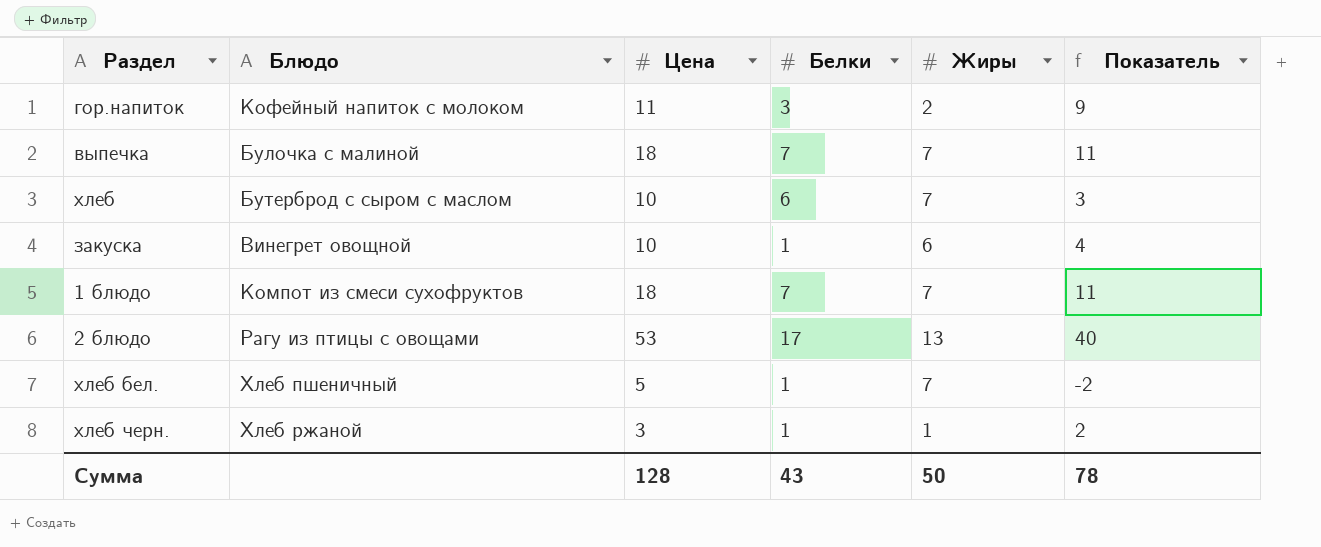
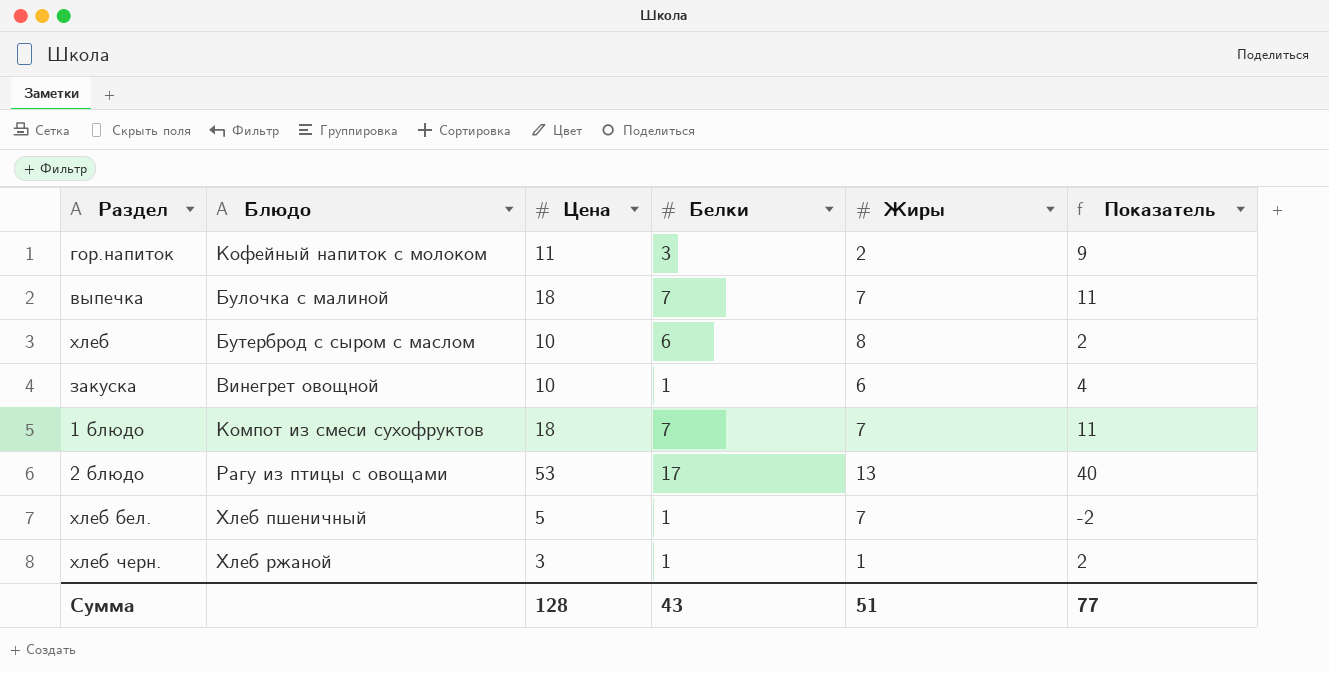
хлеб | Жиры: 7 -> 8
хлеб | Показатель: 3 -> 2
Сумма | Жиры: 50 -> 51
Сумма | Показатель: 78 -> 77

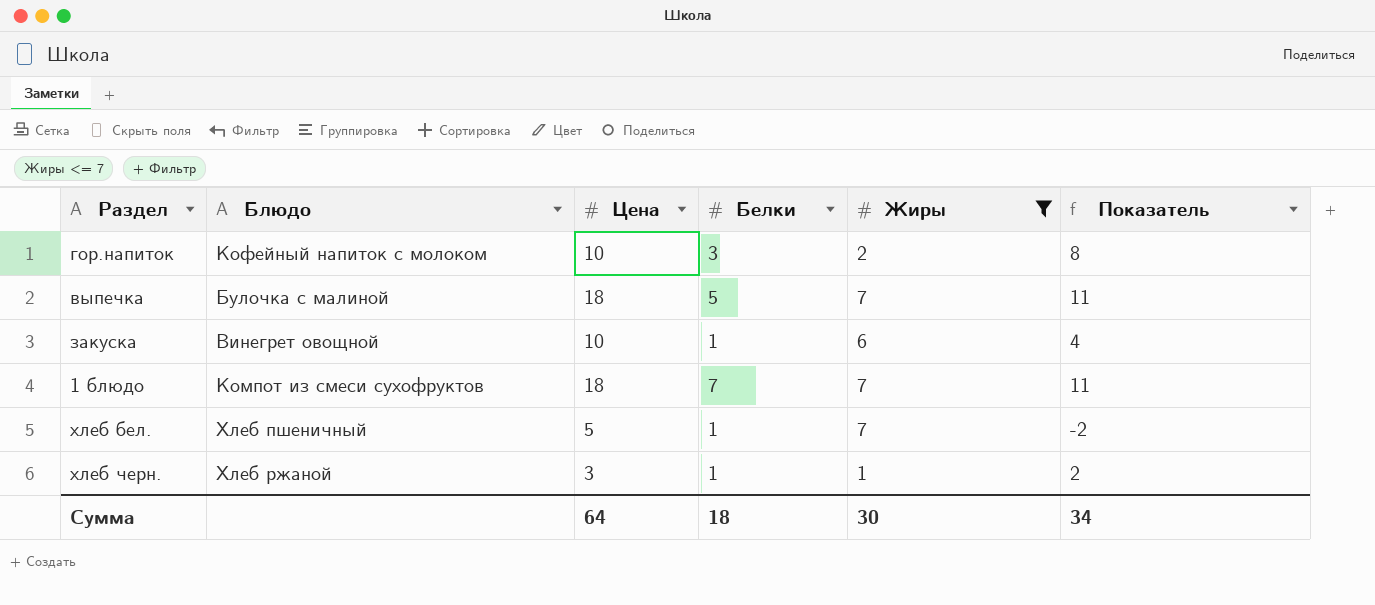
filter: none -> Жиры <= 7
гор.напиток | Цена: 11 -> 10
гор.напиток | Показатель: 9 -> 8
выпечка | Белки: 7 -> 5
Сумма | Цена: 128 -> 64
Сумма | Белки: 43 -> 18
Сумма | Жиры: 51 -> 30
Сумма | Показатель: 77 -> 34

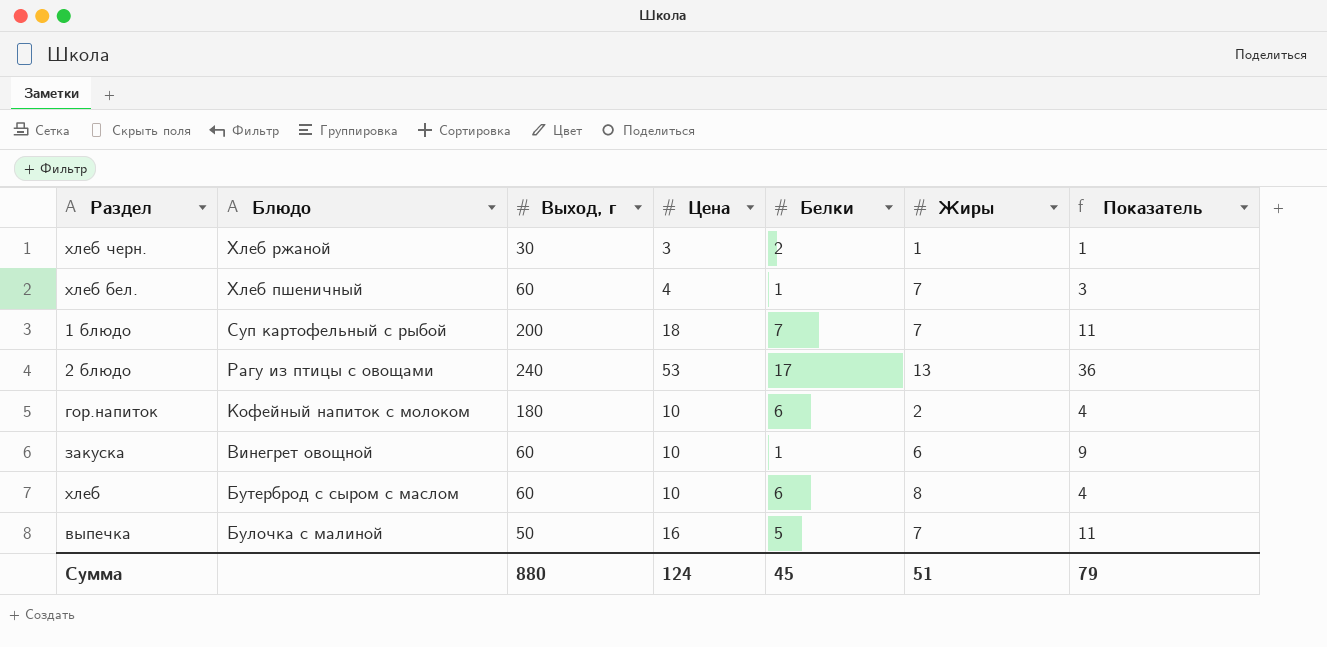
filter: Жиры <= 7 -> none
row order: none -> Блюдо descending
column Выход, г | position: none -> 3
column Показатель | formula: [Цена] - [Жиры] -> [Цена] - [Белки]
хлеб черн. | Белки: 1 -> 2
хлеб бел. | Цена: 5 -> 4
1 блюдо | Блюдо: Компот из смеси сухофруктов -> Суп картофельный с рыбой
гор.напиток | Белки: 3 -> 6
выпечка | Цена: 18 -> 16
Сумма | Цена: 64 -> 124
Сумма | Белки: 18 -> 45
Сумма | Жиры: 30 -> 51
Сумма | Показатель: 34 -> 79

